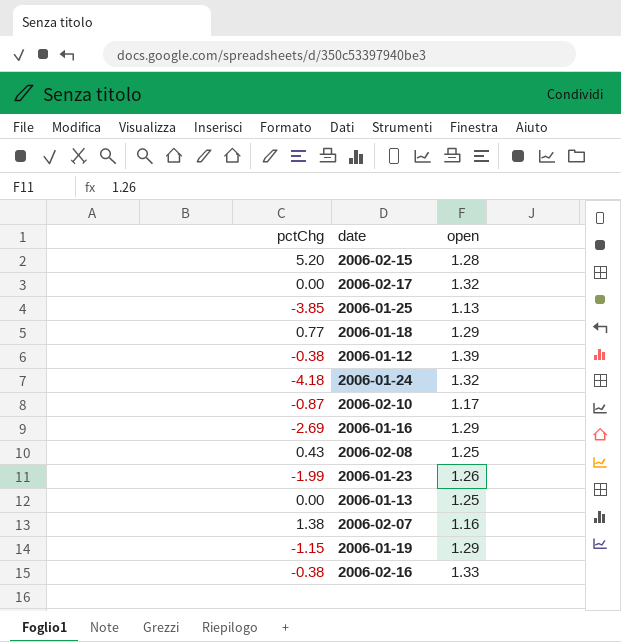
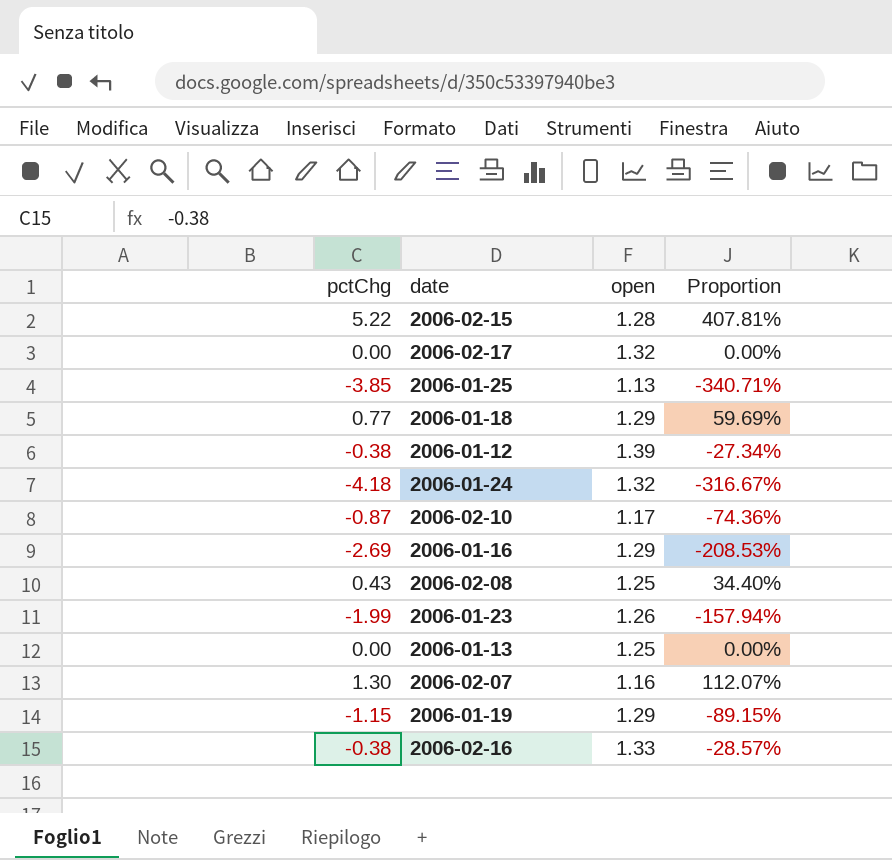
column Proportion | formula: none -> [pctChg] / [open]
2006-02-15 | pctChg: 5.20 -> 5.22
2006-02-07 | pctChg: 1.38 -> 1.30

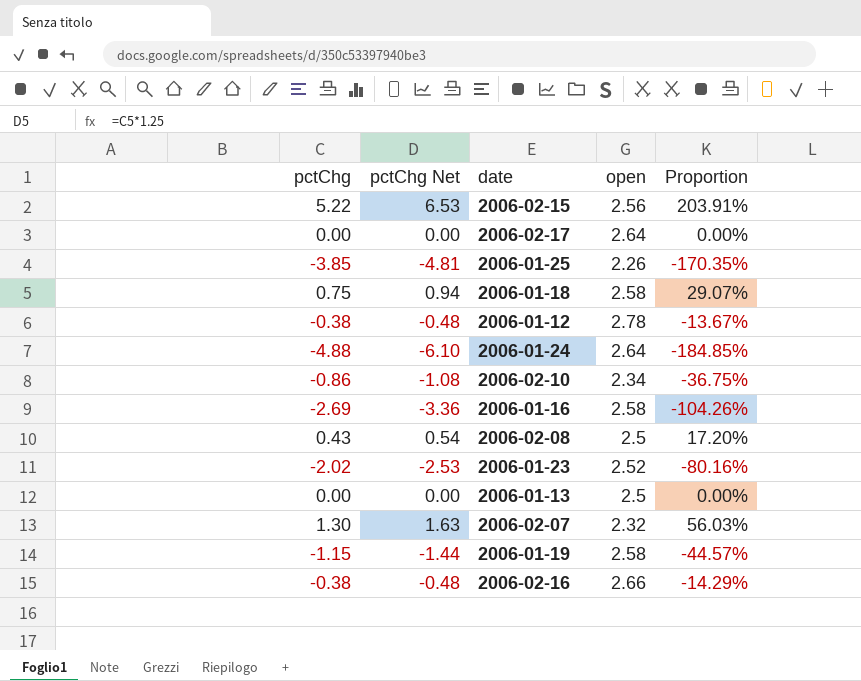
column pctChg Net | formula: none -> [pctChg] * 1.25
2006-02-15 | open: 1.28 -> 2.56
2006-02-15 | Proportion: 407.81% -> 203.91%
2006-02-17 | open: 1.32 -> 2.64
2006-01-25 | open: 1.13 -> 2.26
2006-01-25 | Proportion: -340.71% -> -170.35%
2006-01-18 | pctChg: 0.77 -> 0.75
2006-01-18 | open: 1.29 -> 2.58
2006-01-18 | Proportion: 59.69% -> 29.07%
2006-01-12 | open: 1.39 -> 2.78
2006-01-12 | Proportion: -27.34% -> -13.67%
2006-01-24 | pctChg: -4.18 -> -4.88
2006-01-24 | open: 1.32 -> 2.64
2006-01-24 | Proportion: -316.67% -> -184.85%
2006-02-10 | pctChg: -0.87 -> -0.86
2006-02-10 | open: 1.17 -> 2.34
2006-02-10 | Proportion: -74.36% -> -36.75%
2006-01-16 | open: 1.29 -> 2.58
2006-01-16 | Proportion: -208.53% -> -104.26%
2006-02-08 | open: 1.25 -> 2.5
2006-02-08 | Proportion: 34.40% -> 17.20%
2006-01-23 | pctChg: -1.99 -> -2.02
2006-01-23 | open: 1.26 -> 2.52
2006-01-23 | Proportion: -157.94% -> -80.16%
2006-01-13 | open: 1.25 -> 2.5
2006-02-07 | open: 1.16 -> 2.32
2006-02-07 | Proportion: 112.07% -> 56.03%
2006-01-19 | open: 1.29 -> 2.58
2006-01-19 | Proportion: -89.15% -> -44.57%
2006-02-16 | open: 1.33 -> 2.66
2006-02-16 | Proportion: -28.57% -> -14.29%

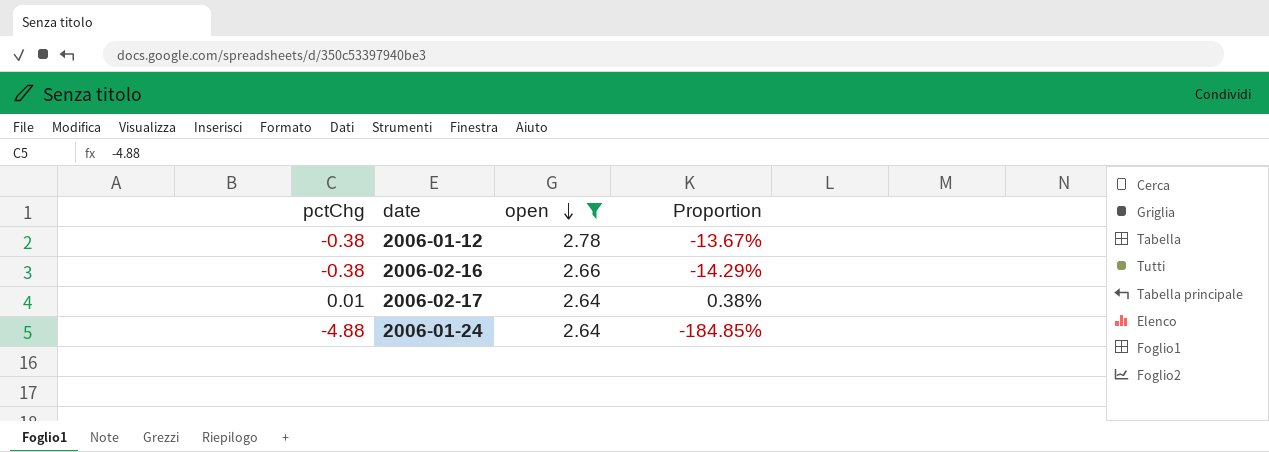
filter: none -> open >= 2.64
row order: none -> open descending
column pctChg Net | formula: [pctChg] * 1.25 -> none
2006-02-17 | pctChg: 0.00 -> 0.01
2006-02-17 | Proportion: 0.00% -> 0.38%

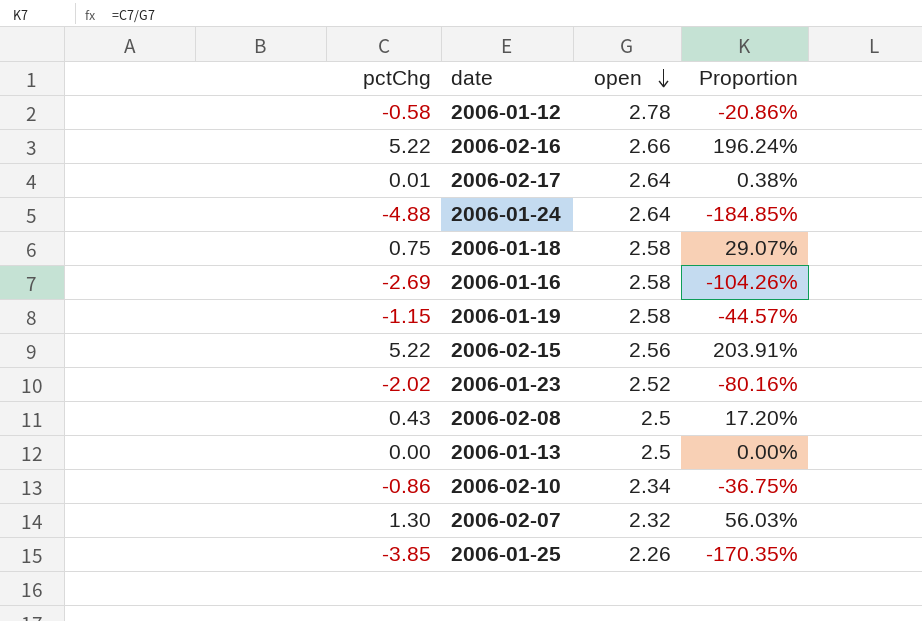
filter: open >= 2.64 -> none
2006-01-12 | pctChg: -0.38 -> -0.58
2006-01-12 | Proportion: -13.67% -> -20.86%
2006-02-16 | pctChg: -0.38 -> 5.22
2006-02-16 | Proportion: -14.29% -> 196.24%

